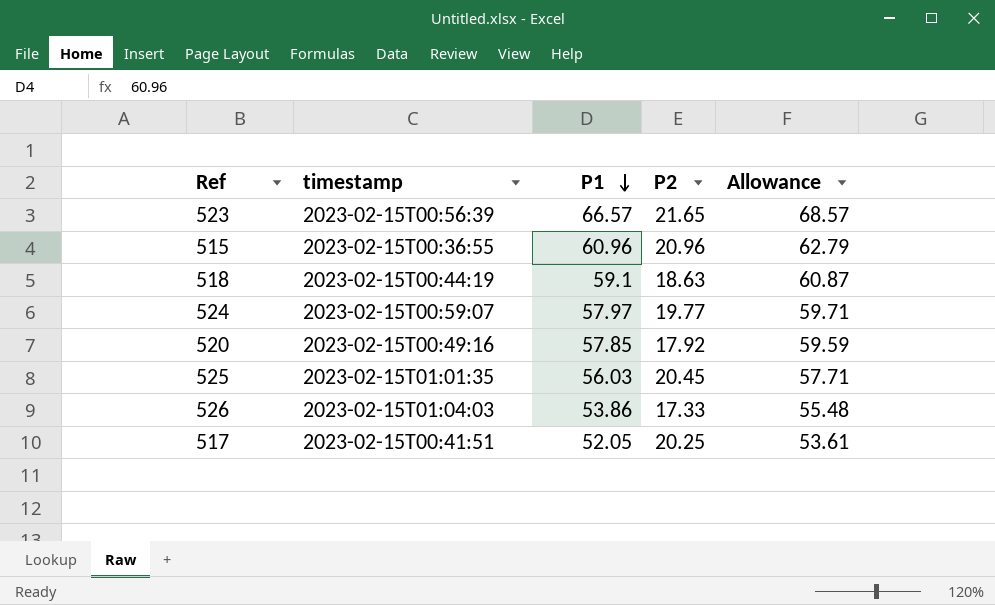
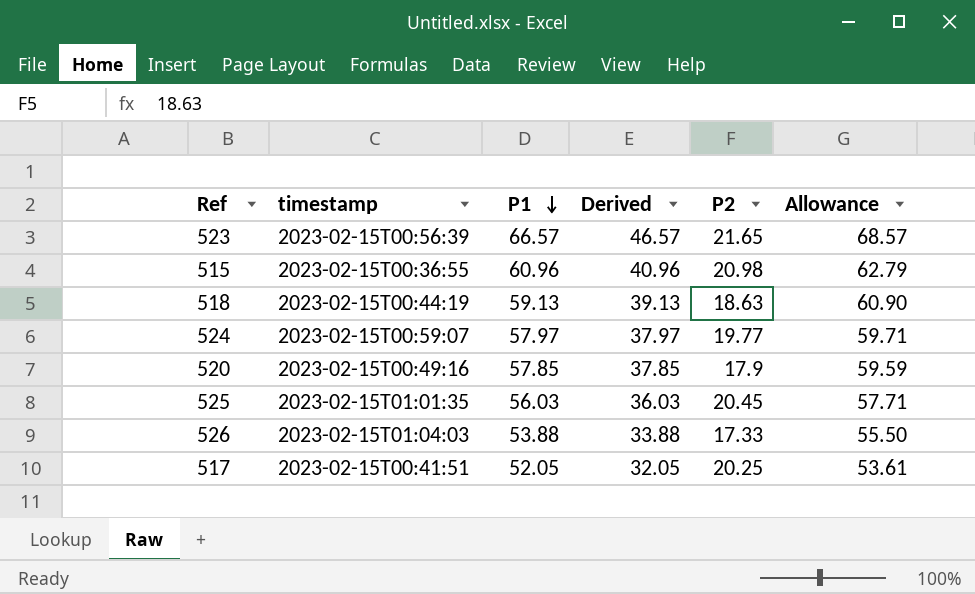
column Derived | formula: none -> [P1] - 20
515 | P2: 20.96 -> 20.98
518 | P1: 59.1 -> 59.13
518 | Allowance: 60.87 -> 60.90
520 | P2: 17.92 -> 17.9
526 | P1: 53.86 -> 53.88
526 | Allowance: 55.48 -> 55.50

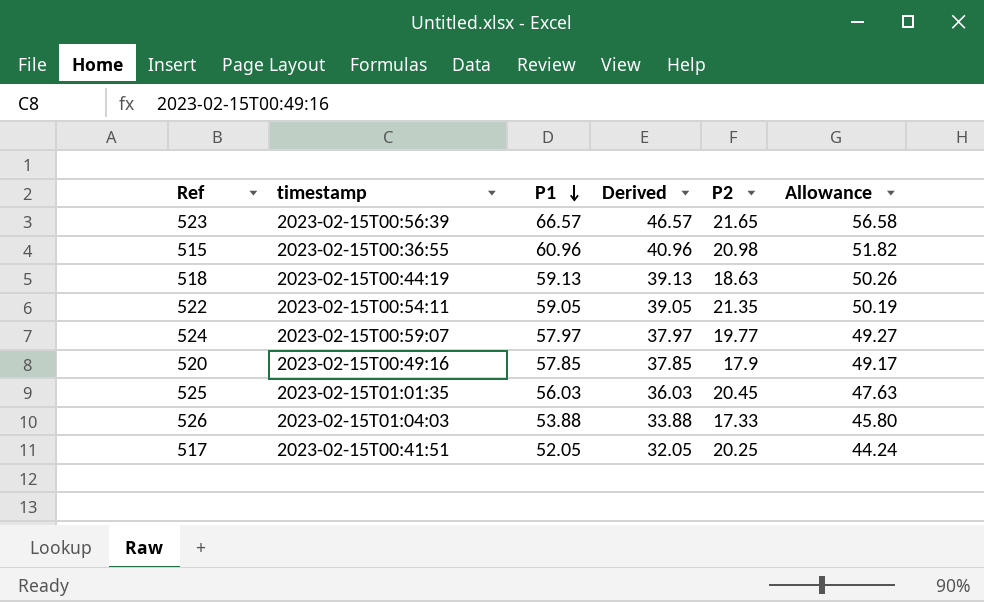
column Allowance | formula: [P1] * 1.03 -> [P1] * 0.85
row 522: none -> 2023-02-15T00:54:11 | 59.05 | 39.05 | 21.35 | 50.19

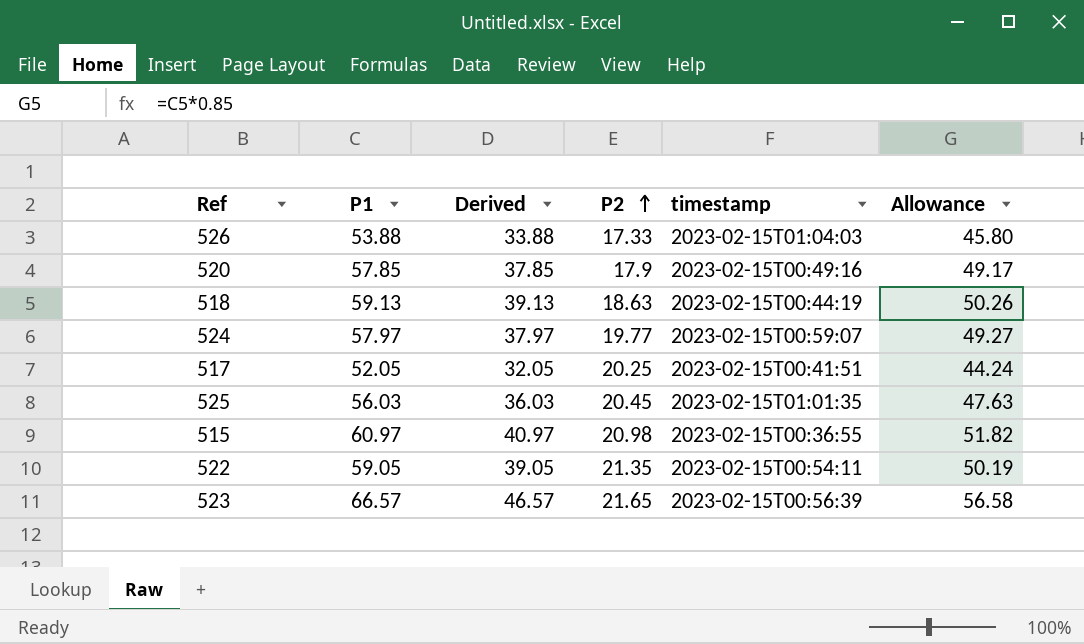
row order: P1 descending -> P2 ascending
column timestamp | position: 2 -> 5
515 | P1: 60.96 -> 60.97
515 | Derived: 40.96 -> 40.97

